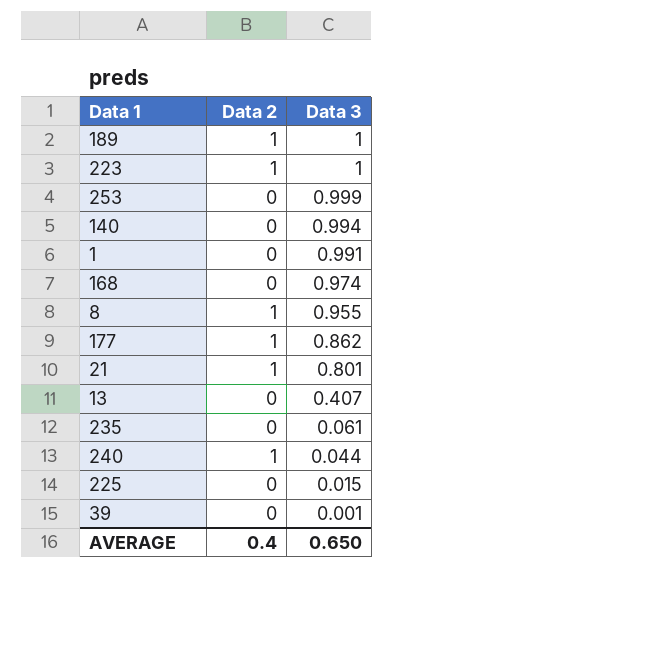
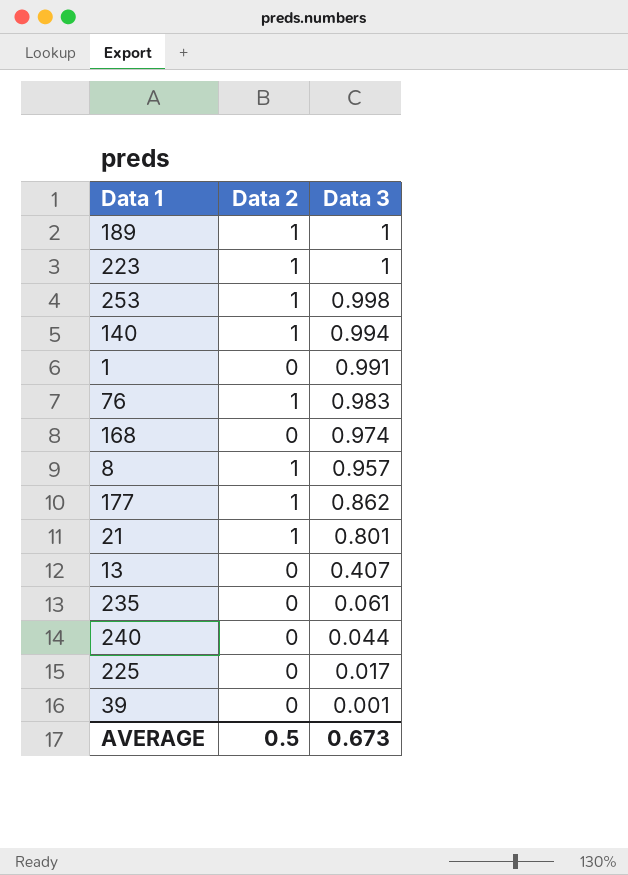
253 | Data 2: 0 -> 1
253 | Data 3: 0.999 -> 0.998
140 | Data 2: 0 -> 1
row 76: none -> 1 | 0.983
8 | Data 3: 0.955 -> 0.957
240 | Data 2: 1 -> 0
225 | Data 3: 0.015 -> 0.017
AVERAGE | Data 2: 0.4 -> 0.5
AVERAGE | Data 3: 0.650 -> 0.673

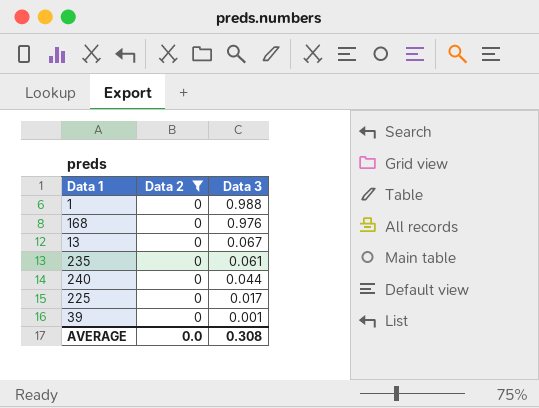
filter: none -> Data 2 = 0
1 | Data 3: 0.991 -> 0.988
168 | Data 3: 0.974 -> 0.976
13 | Data 3: 0.407 -> 0.067
AVERAGE | Data 2: 0.5 -> 0.0
AVERAGE | Data 3: 0.673 -> 0.308

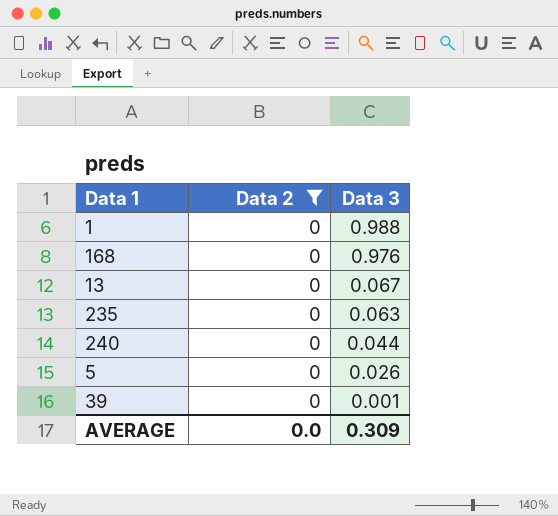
row 225: 0 | 0.017 -> none
235 | Data 3: 0.061 -> 0.063
row 5: none -> 0 | 0.026
AVERAGE | Data 3: 0.308 -> 0.309

